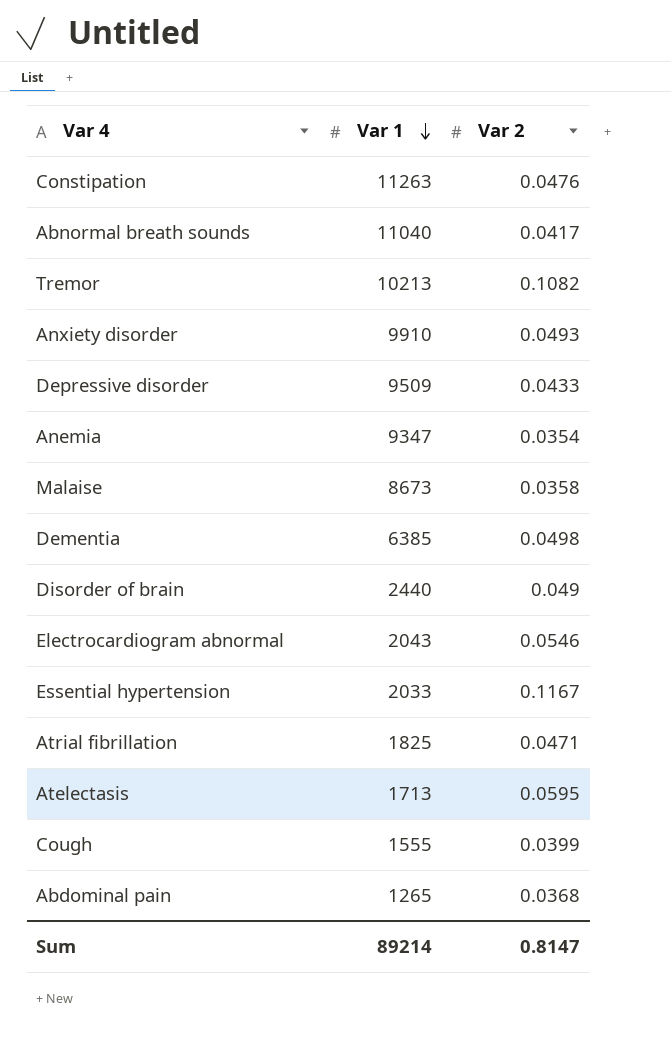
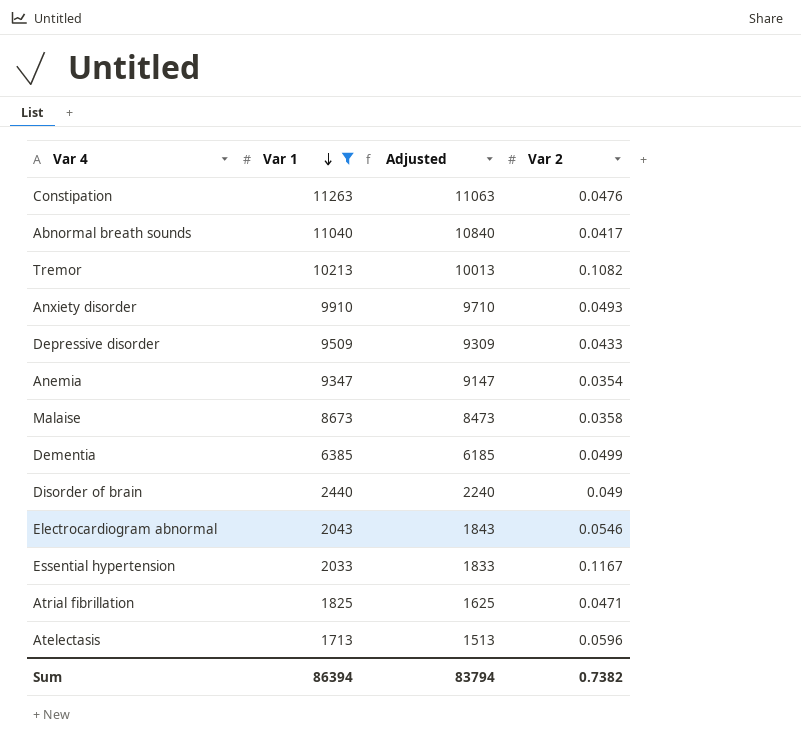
filter: none -> Var 1 >= 1713
column Adjusted | formula: none -> [Var 1] - 200
Dementia | Var 2: 0.0498 -> 0.0499
Atelectasis | Var 2: 0.0595 -> 0.0596
Sum | Var 1: 89214 -> 86394
Sum | Var 2: 0.8147 -> 0.7382

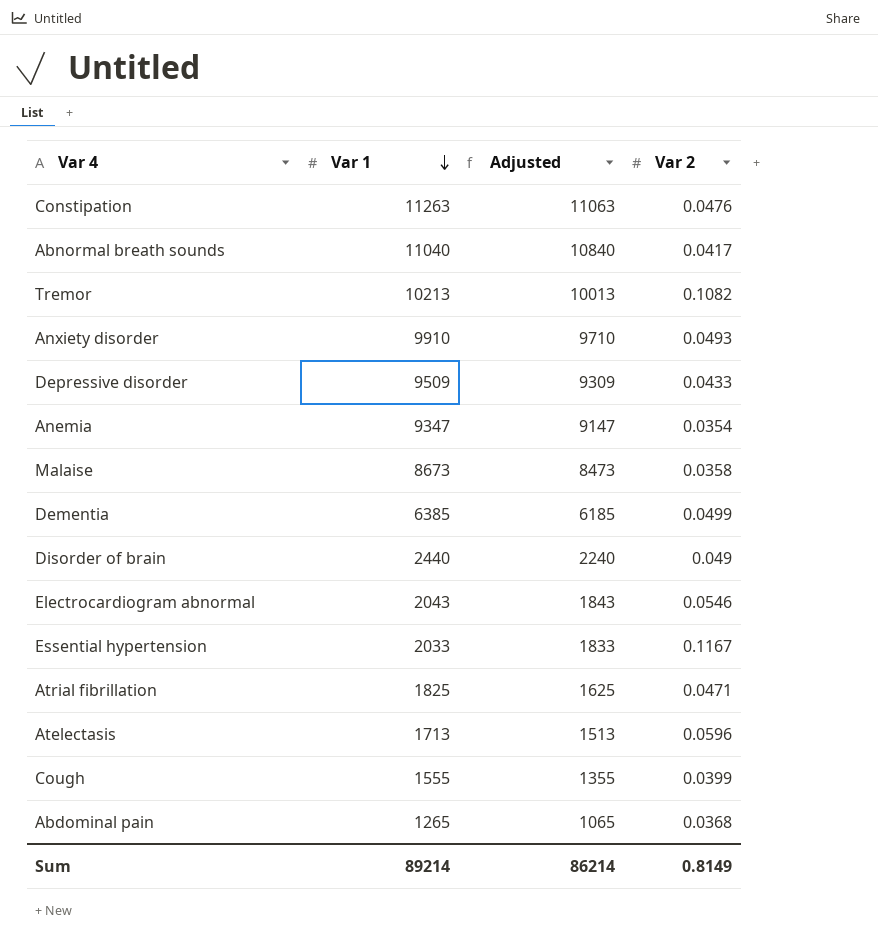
filter: Var 1 >= 1713 -> none
Sum | Var 1: 86394 -> 89214
Sum | Adjusted: 83794 -> 86214
Sum | Var 2: 0.7382 -> 0.8149

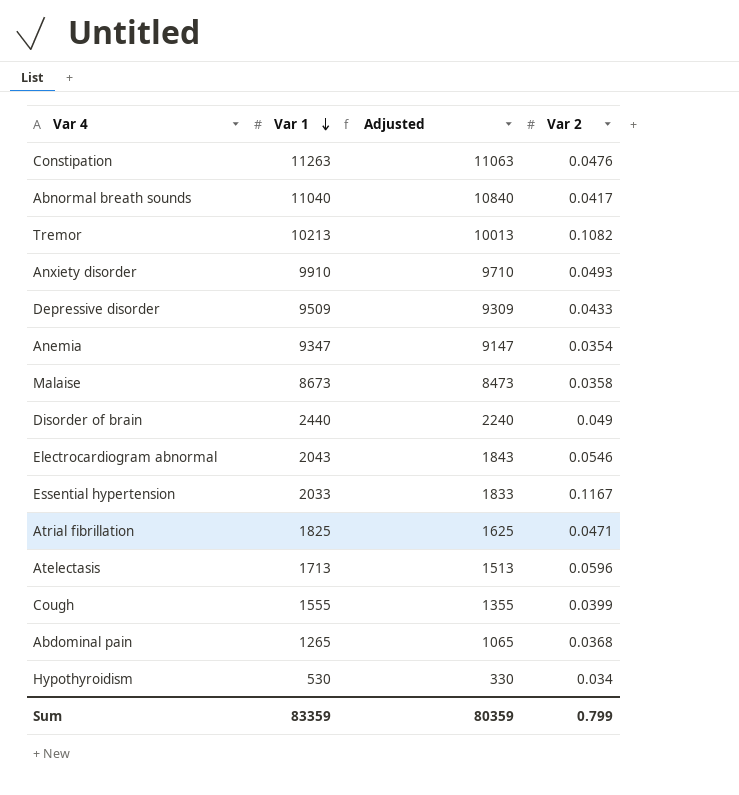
row Dementia: 6385 | 6185 | 0.0499 -> none
row Hypothyroidism: none -> 530 | 330 | 0.034
Sum | Var 1: 89214 -> 83359
Sum | Adjusted: 86214 -> 80359
Sum | Var 2: 0.8149 -> 0.799

